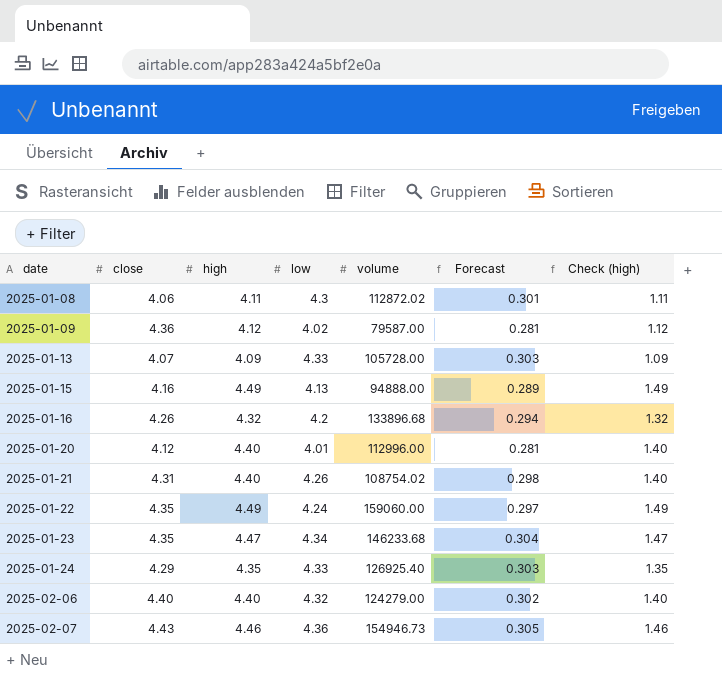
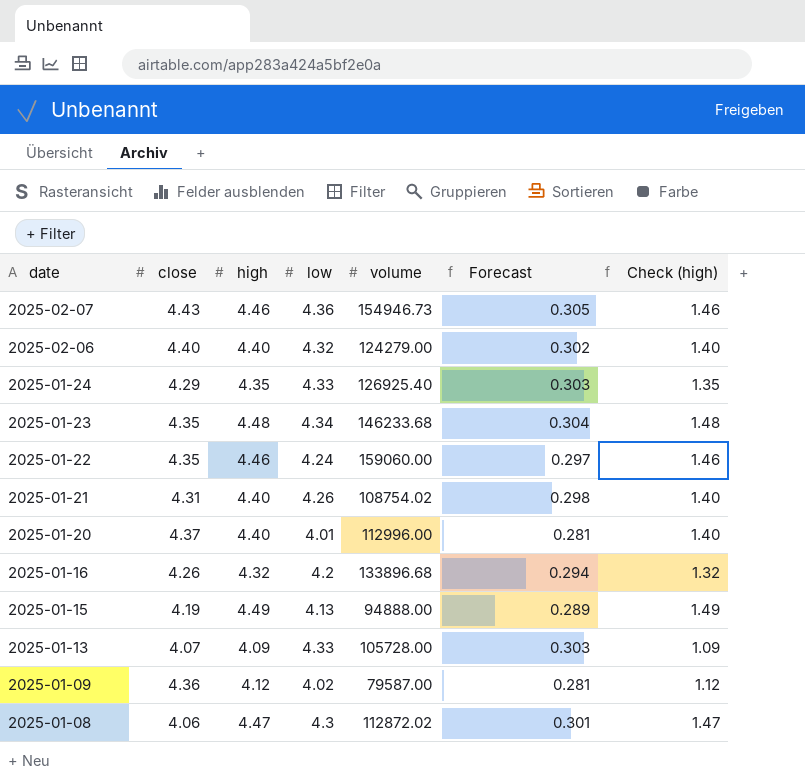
row order: date ascending -> date descending
2025-01-23 | high: 4.47 -> 4.48
2025-01-23 | Check (high): 1.47 -> 1.48
2025-01-22 | high: 4.49 -> 4.46
2025-01-22 | Check (high): 1.49 -> 1.46
2025-01-20 | close: 4.12 -> 4.37
2025-01-15 | close: 4.16 -> 4.19
2025-01-08 | high: 4.11 -> 4.47
2025-01-08 | Check (high): 1.11 -> 1.47

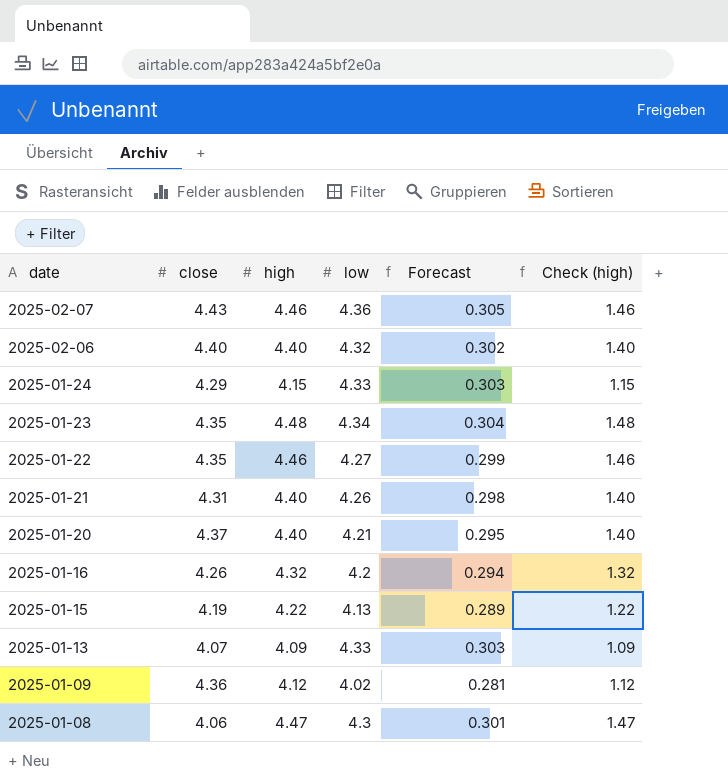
column volume | position: 5 -> none
2025-01-24 | high: 4.35 -> 4.15
2025-01-24 | Check (high): 1.35 -> 1.15
2025-01-22 | low: 4.24 -> 4.27
2025-01-22 | Forecast: 0.297 -> 0.299
2025-01-20 | low: 4.01 -> 4.21
2025-01-20 | Forecast: 0.281 -> 0.295
2025-01-15 | high: 4.49 -> 4.22
2025-01-15 | Check (high): 1.49 -> 1.22

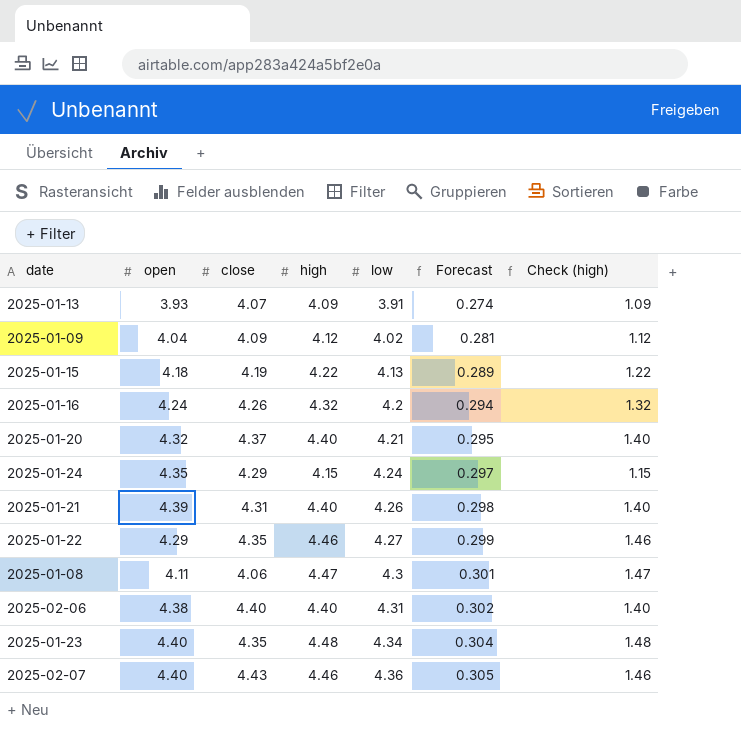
row order: date descending -> low ascending
column open | position: none -> 2
2025-01-13 | low: 4.33 -> 3.91
2025-01-13 | Forecast: 0.303 -> 0.274
2025-01-09 | close: 4.36 -> 4.09
2025-01-24 | low: 4.33 -> 4.24
2025-01-24 | Forecast: 0.303 -> 0.297
2025-02-06 | low: 4.32 -> 4.31

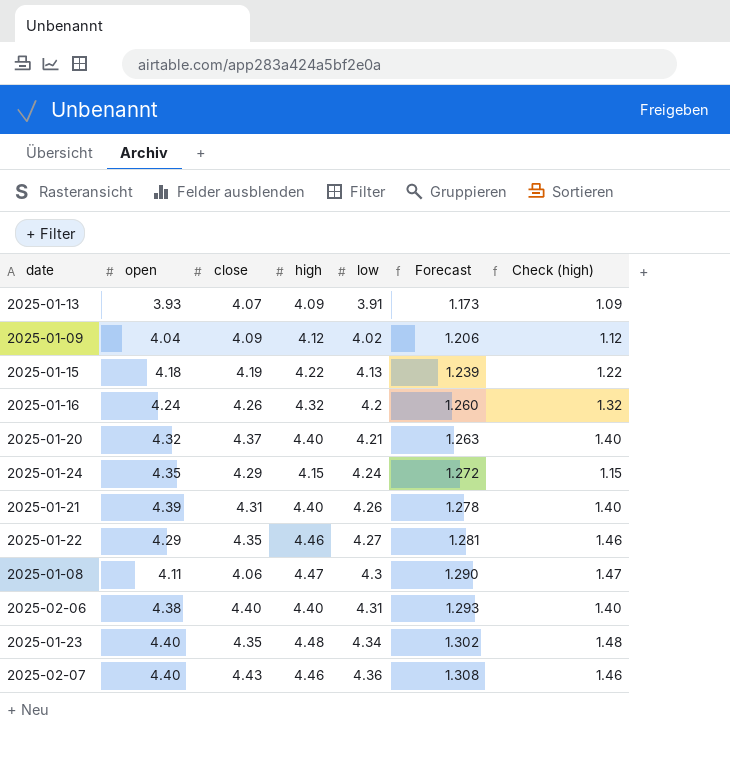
column Forecast | formula: [low] * 0.07 -> [low] * 0.3

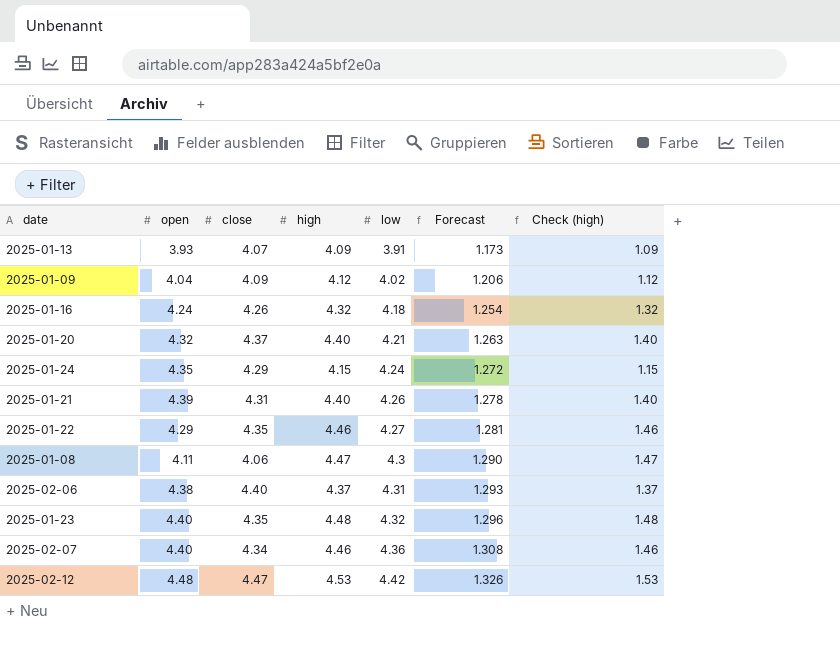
row 2025-01-15: 4.18 | 4.19 | 4.22 | 4.13 | 1.239 | 1.22 -> none
2025-01-16 | low: 4.2 -> 4.18
2025-01-16 | Forecast: 1.260 -> 1.254
2025-02-06 | high: 4.40 -> 4.37
2025-02-06 | Check (high): 1.40 -> 1.37
2025-01-23 | low: 4.34 -> 4.32
2025-01-23 | Forecast: 1.302 -> 1.296
2025-02-07 | close: 4.43 -> 4.34
row 2025-02-12: none -> 4.48 | 4.47 | 4.53 | 4.42 | 1.326 | 1.53

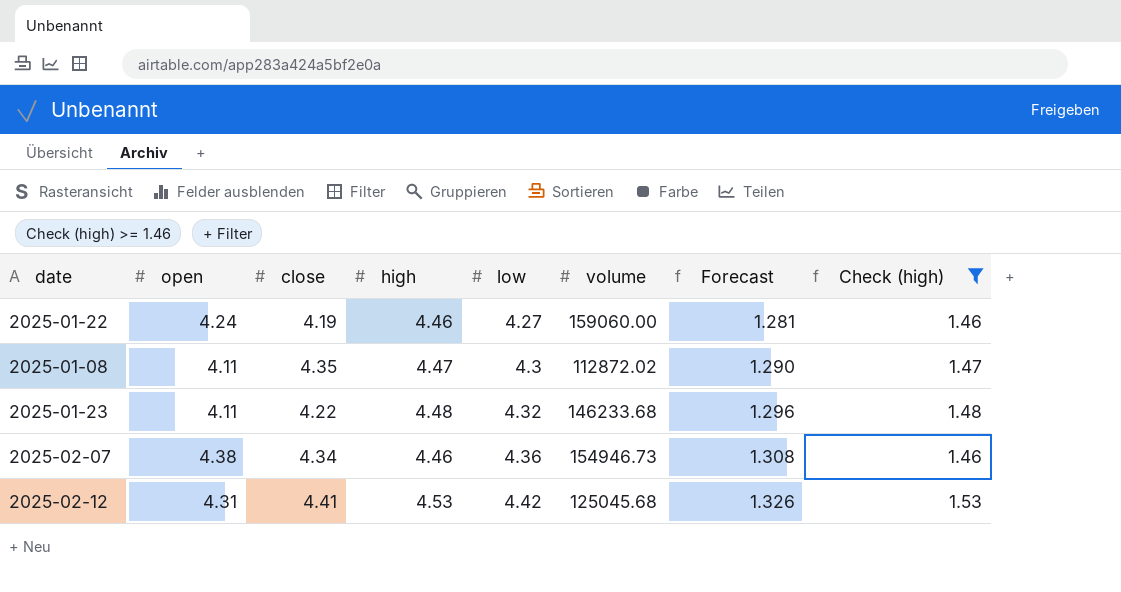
filter: none -> Check (high) >= 1.46
column volume | position: none -> 6
2025-01-22 | open: 4.29 -> 4.24
2025-01-22 | close: 4.35 -> 4.19
2025-01-08 | close: 4.06 -> 4.35
2025-01-23 | open: 4.40 -> 4.11
2025-01-23 | close: 4.35 -> 4.22
2025-02-07 | open: 4.40 -> 4.38
2025-02-12 | open: 4.48 -> 4.31
2025-02-12 | close: 4.47 -> 4.41

